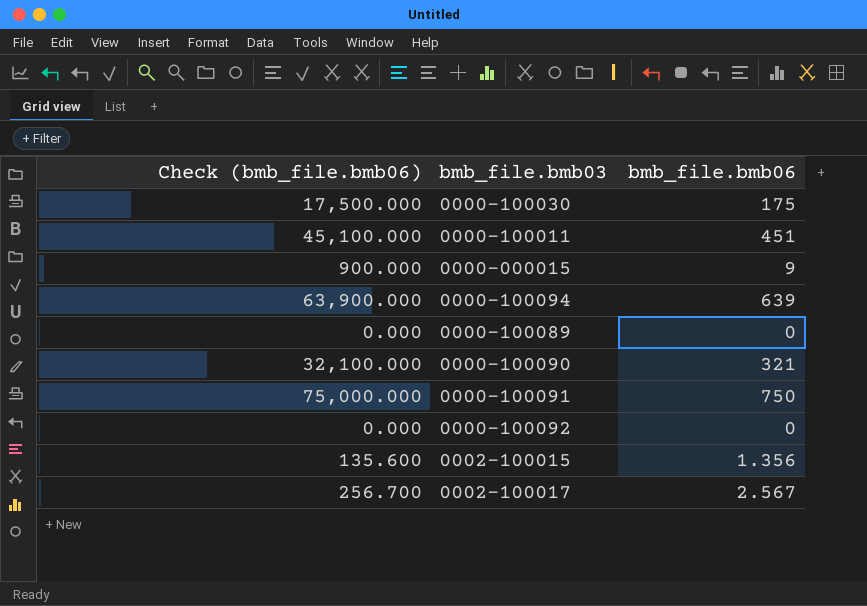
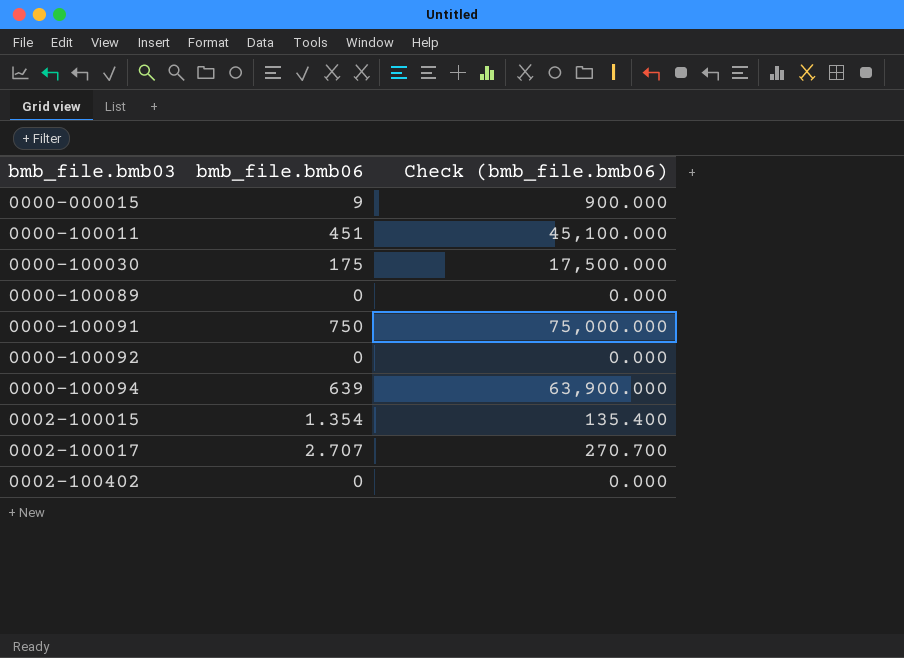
row order: none -> bmb_file.bmb03 ascending
column Check (bmb_file.bmb06) | position: 1 -> 3
row 0000-100090: 32,100.000 | 321 -> none
0002-100015 | bmb_file.bmb06: 1.356 -> 1.354
0002-100015 | Check (bmb_file.bmb06): 135.600 -> 135.400
0002-100017 | bmb_file.bmb06: 2.567 -> 2.707
0002-100017 | Check (bmb_file.bmb06): 256.700 -> 270.700
row 0002-100402: none -> 0 | 0.000

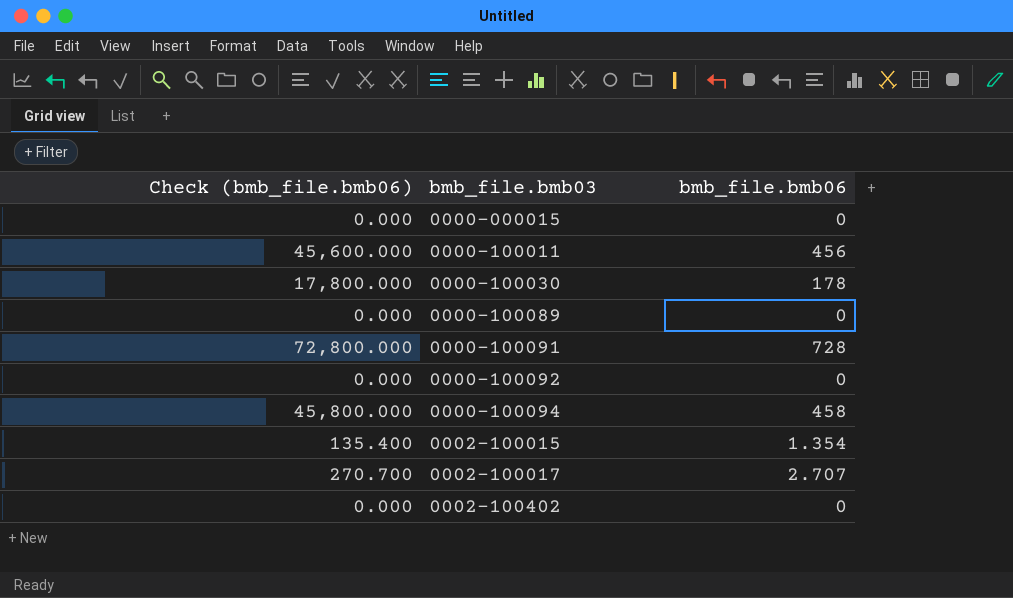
column Check (bmb_file.bmb06) | position: 3 -> 1
0000-000015 | Check (bmb_file.bmb06): 900.000 -> 0.000
0000-000015 | bmb_file.bmb06: 9 -> 0
0000-100011 | Check (bmb_file.bmb06): 45,100.000 -> 45,600.000
0000-100011 | bmb_file.bmb06: 451 -> 456
0000-100030 | Check (bmb_file.bmb06): 17,500.000 -> 17,800.000
0000-100030 | bmb_file.bmb06: 175 -> 178
0000-100091 | Check (bmb_file.bmb06): 75,000.000 -> 72,800.000
0000-100091 | bmb_file.bmb06: 750 -> 728
0000-100094 | Check (bmb_file.bmb06): 63,900.000 -> 45,800.000
0000-100094 | bmb_file.bmb06: 639 -> 458

